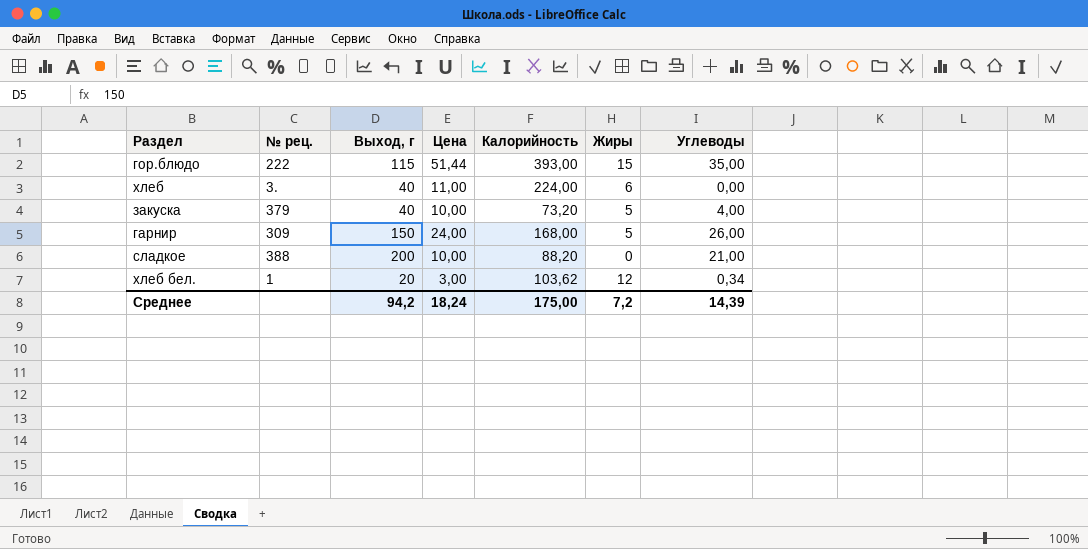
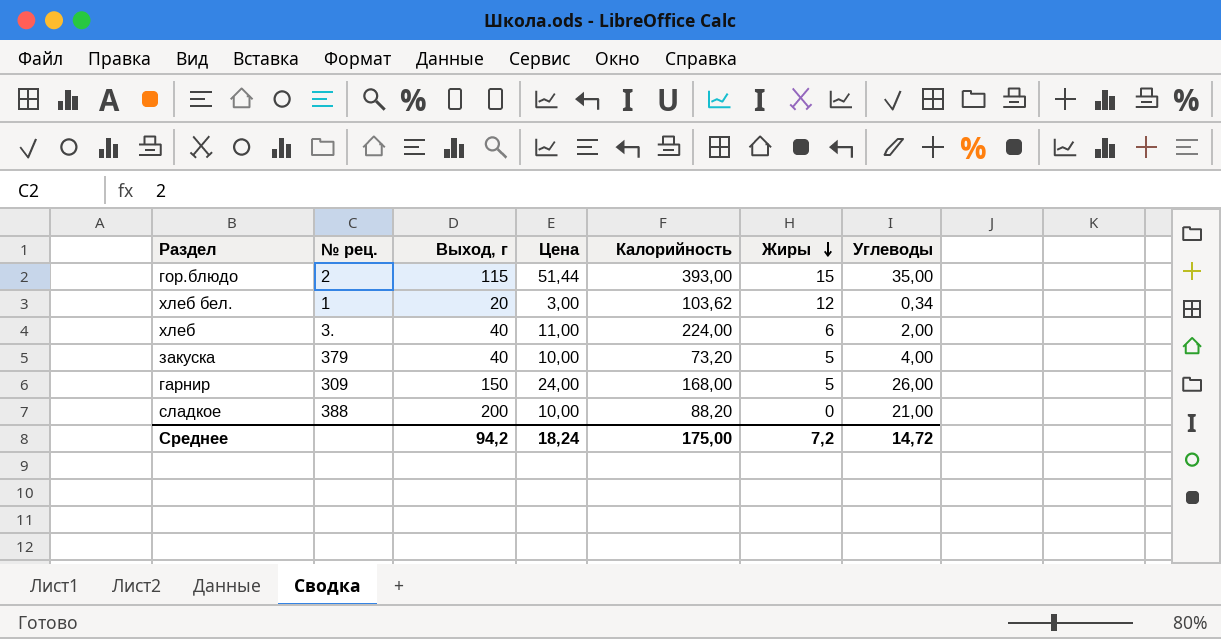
row order: none -> Жиры descending
гор.блюдо | № рец.: 222 -> 2
хлеб | Углеводы: 0,00 -> 2,00
Среднее | Углеводы: 14,39 -> 14,72

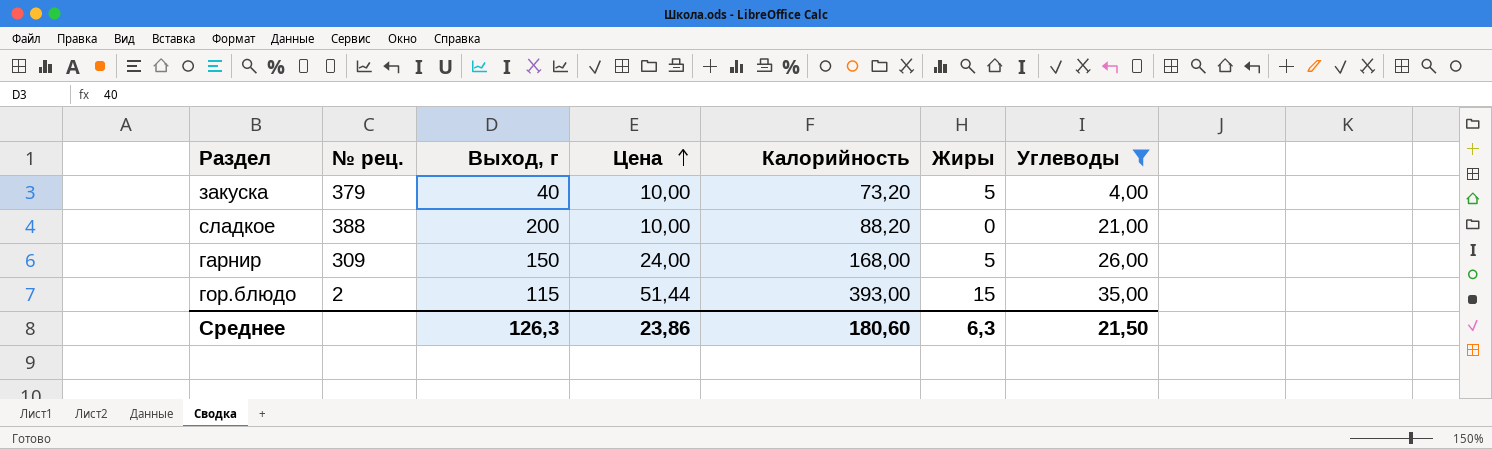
filter: none -> Углеводы >= 4,00
row order: Жиры descending -> Цена ascending
Среднее | Выход, г: 94,2 -> 126,3
Среднее | Цена: 18,24 -> 23,86
Среднее | Калорийность: 175,00 -> 180,60
Среднее | Жиры: 7,2 -> 6,3
Среднее | Углеводы: 14,72 -> 21,50

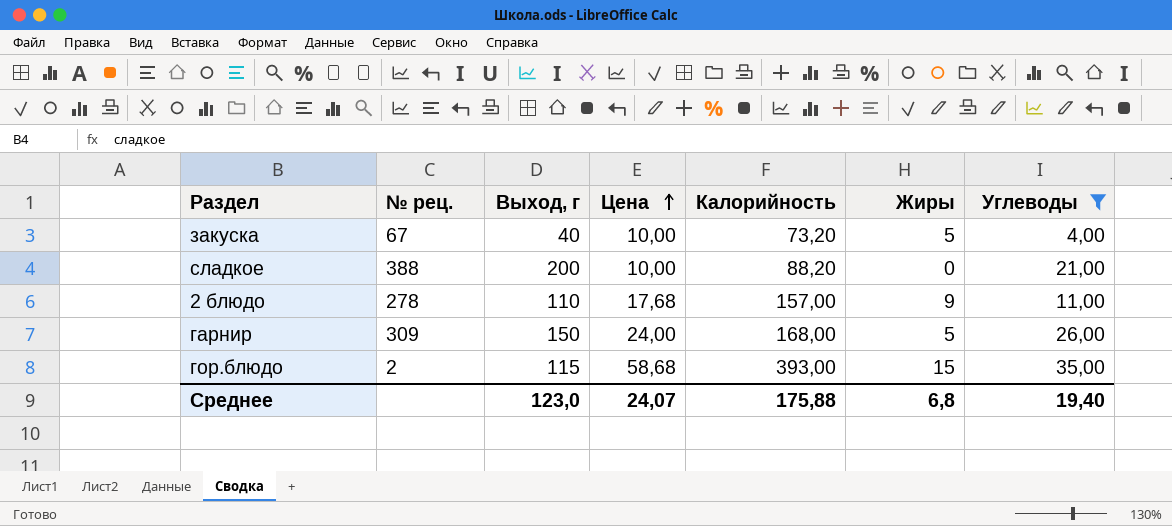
закуска | № рец.: 379 -> 67
row 2 блюдо: none -> 278 | 110 | 17,68 | 157,00 | 9 | 11,00
гор.блюдо | Цена: 51,44 -> 58,68
Среднее | Выход, г: 126,3 -> 123,0
Среднее | Цена: 23,86 -> 24,07
Среднее | Калорийность: 180,60 -> 175,88
Среднее | Жиры: 6,3 -> 6,8
Среднее | Углеводы: 21,50 -> 19,40

